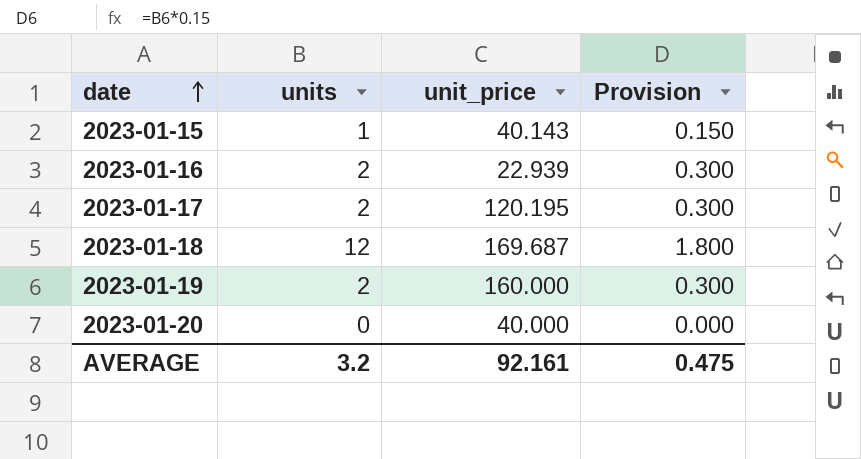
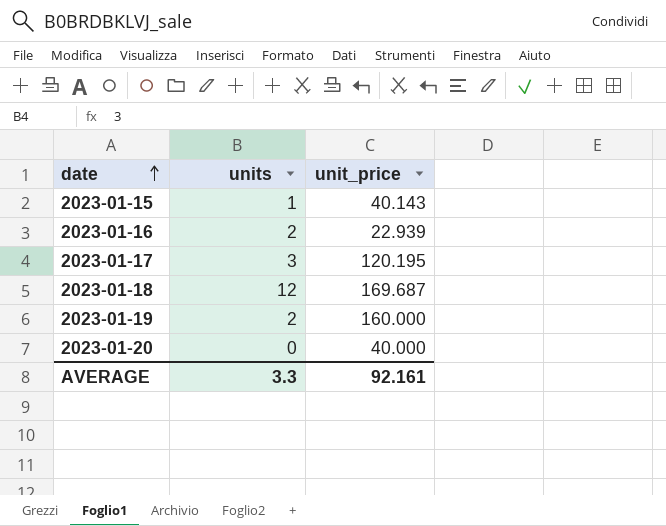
column Provision | formula: [units] * 0.15 -> none
2023-01-17 | units: 2 -> 3
AVERAGE | units: 3.2 -> 3.3

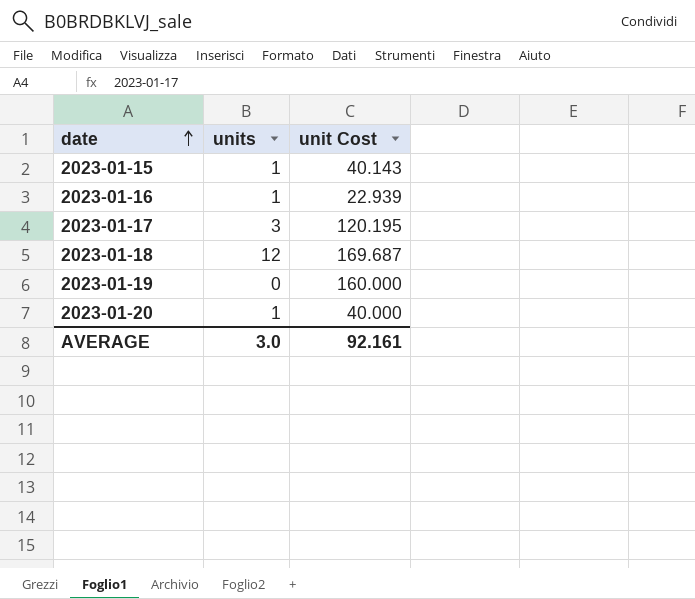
column name: unit_price -> unit Cost
2023-01-16 | units: 2 -> 1
2023-01-19 | units: 2 -> 0
2023-01-20 | units: 0 -> 1
AVERAGE | units: 3.3 -> 3.0

